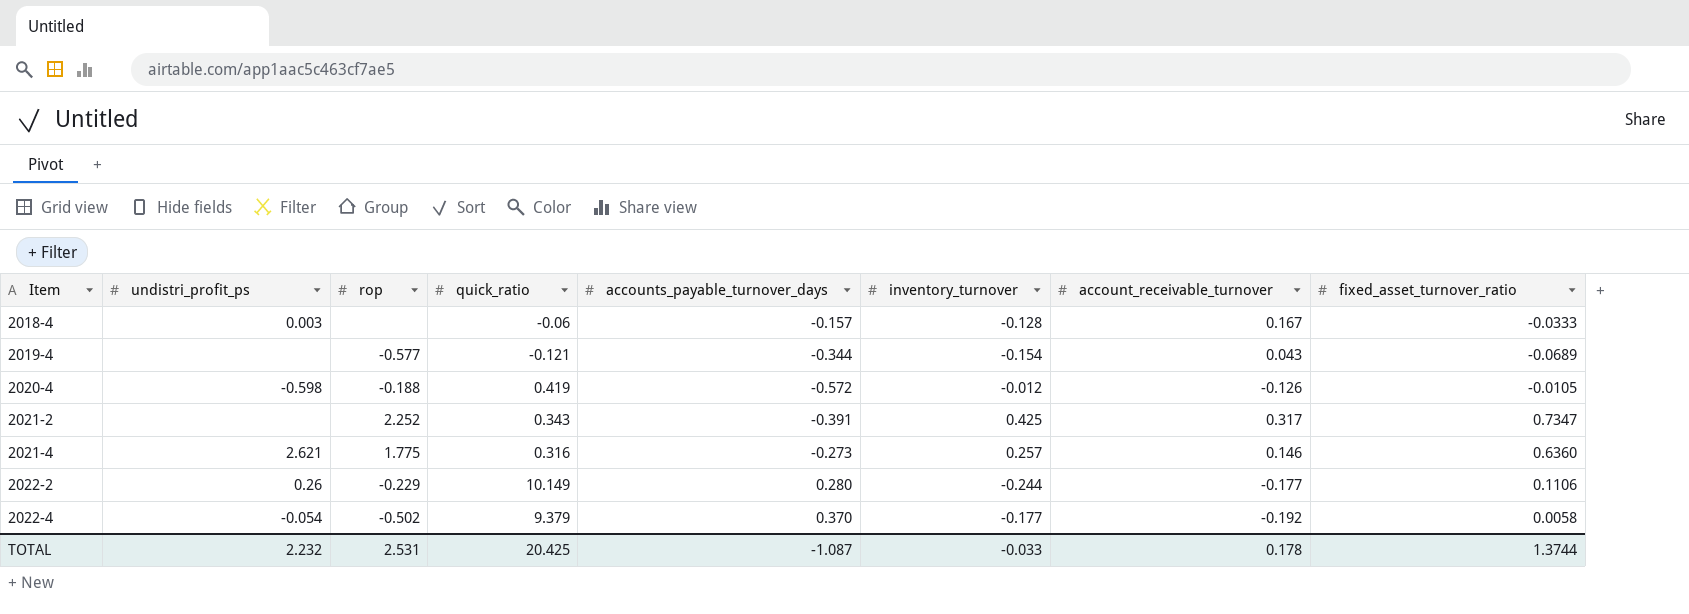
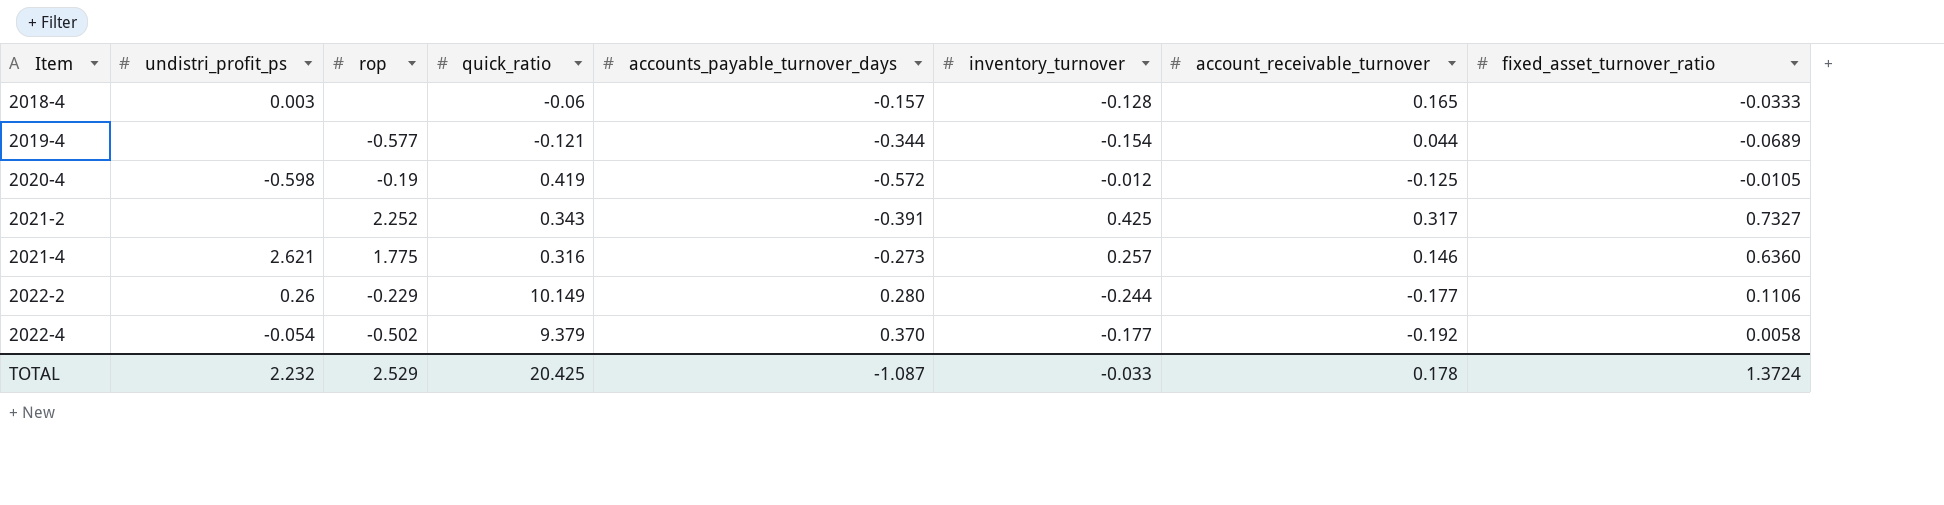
2018-4 | account_receivable_turnover: 0.167 -> 0.165
2019-4 | account_receivable_turnover: 0.043 -> 0.044
2020-4 | rop: -0.188 -> -0.19
2020-4 | account_receivable_turnover: -0.126 -> -0.125
2021-2 | fixed_asset_turnover_ratio: 0.7347 -> 0.7327
TOTAL | rop: 2.531 -> 2.529
TOTAL | fixed_asset_turnover_ratio: 1.3744 -> 1.3724

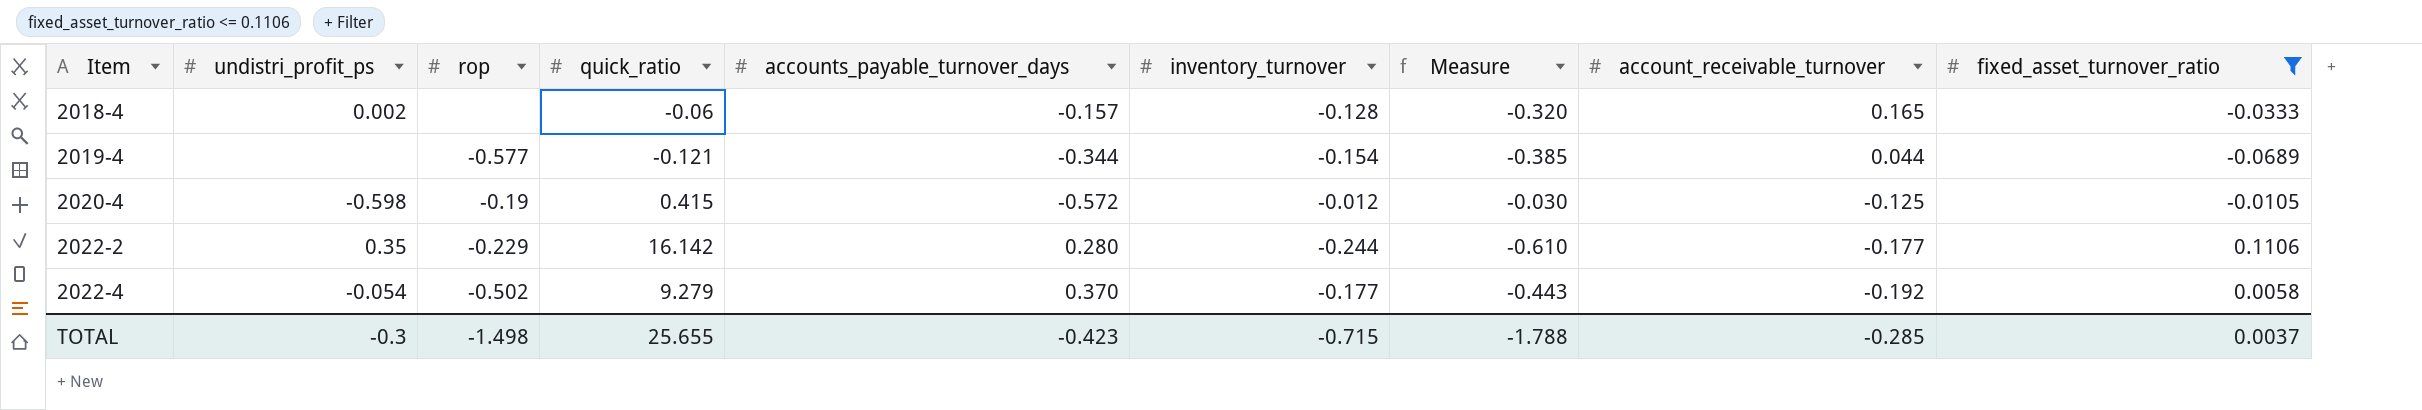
filter: none -> fixed_asset_turnover_ratio <= 0.1106
column Measure | formula: none -> [inventory_turnover] * 2.5
2018-4 | undistri_profit_ps: 0.003 -> 0.002
2020-4 | quick_ratio: 0.419 -> 0.415
2022-2 | undistri_profit_ps: 0.26 -> 0.35
2022-2 | quick_ratio: 10.149 -> 16.142
2022-4 | quick_ratio: 9.379 -> 9.279
TOTAL | undistri_profit_ps: 2.232 -> -0.3
TOTAL | rop: 2.529 -> -1.498
TOTAL | quick_ratio: 20.425 -> 25.655
TOTAL | accounts_payable_turnover_days: -1.087 -> -0.423
TOTAL | inventory_turnover: -0.033 -> -0.715
TOTAL | account_receivable_turnover: 0.178 -> -0.285
TOTAL | fixed_asset_turnover_ratio: 1.3724 -> 0.0037

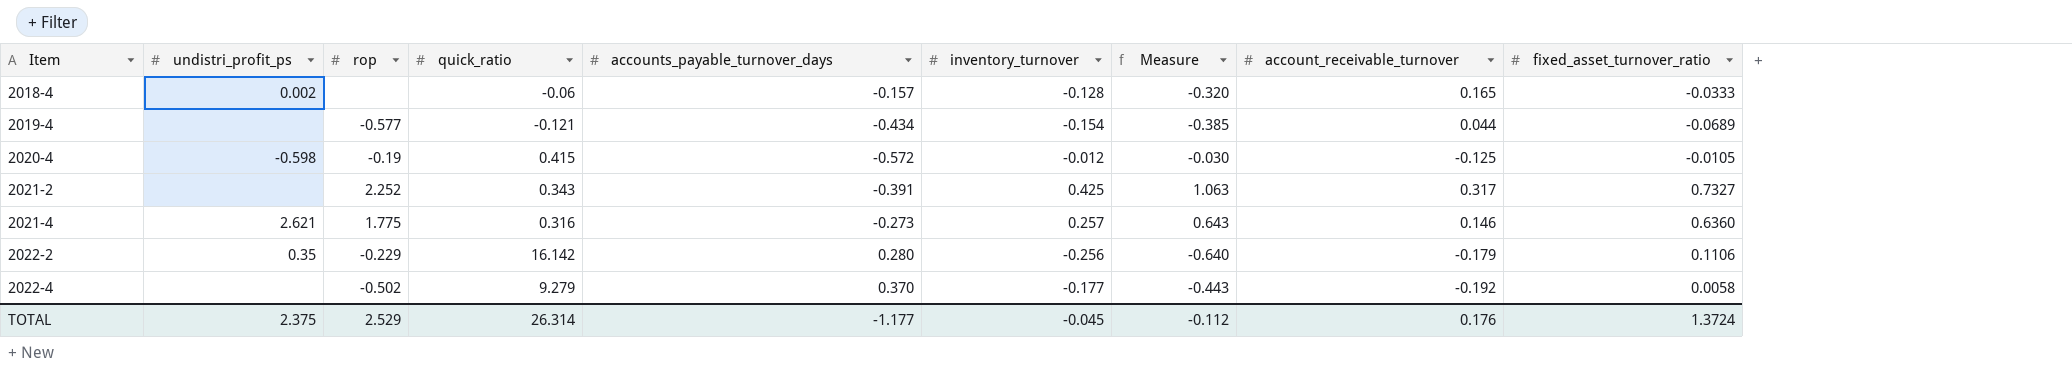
filter: fixed_asset_turnover_ratio <= 0.1106 -> none
2019-4 | accounts_payable_turnover_days: -0.344 -> -0.434
2022-2 | inventory_turnover: -0.244 -> -0.256
2022-2 | Measure: -0.610 -> -0.640
2022-2 | account_receivable_turnover: -0.177 -> -0.179
2022-4 | undistri_profit_ps: -0.054 -> none
TOTAL | undistri_profit_ps: -0.3 -> 2.375
TOTAL | rop: -1.498 -> 2.529
TOTAL | quick_ratio: 25.655 -> 26.314
TOTAL | accounts_payable_turnover_days: -0.423 -> -1.177
TOTAL | inventory_turnover: -0.715 -> -0.045
TOTAL | Measure: -1.788 -> -0.112
TOTAL | account_receivable_turnover: -0.285 -> 0.176
TOTAL | fixed_asset_turnover_ratio: 0.0037 -> 1.3724

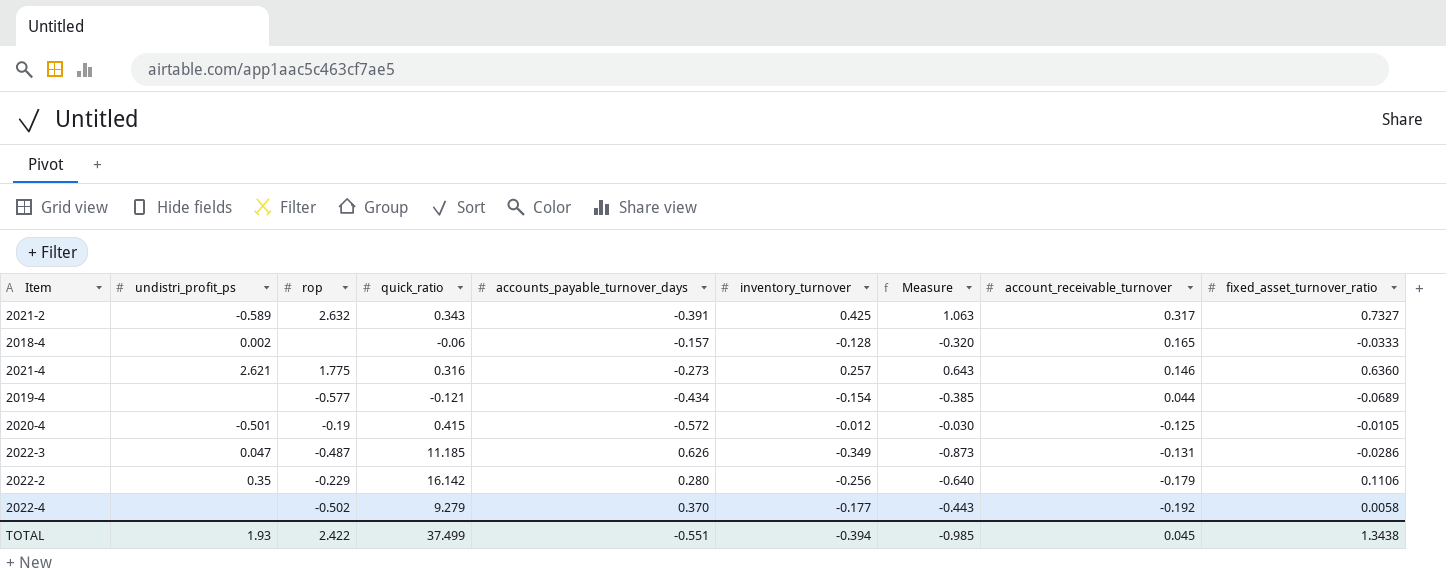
row order: Item ascending -> account_receivable_turnover descending
2021-2 | undistri_profit_ps: none -> -0.589
2021-2 | rop: 2.252 -> 2.632
2020-4 | undistri_profit_ps: -0.598 -> -0.501
row 2022-3: none -> 0.047 | -0.487 | 11.185 | 0.626 | -0.349 | -0.873 | -0.131 | -0.0286
TOTAL | undistri_profit_ps: 2.375 -> 1.93
TOTAL | rop: 2.529 -> 2.422
TOTAL | quick_ratio: 26.314 -> 37.499
TOTAL | accounts_payable_turnover_days: -1.177 -> -0.551
TOTAL | inventory_turnover: -0.045 -> -0.394
TOTAL | Measure: -0.112 -> -0.985
TOTAL | account_receivable_turnover: 0.176 -> 0.045
TOTAL | fixed_asset_turnover_ratio: 1.3724 -> 1.3438

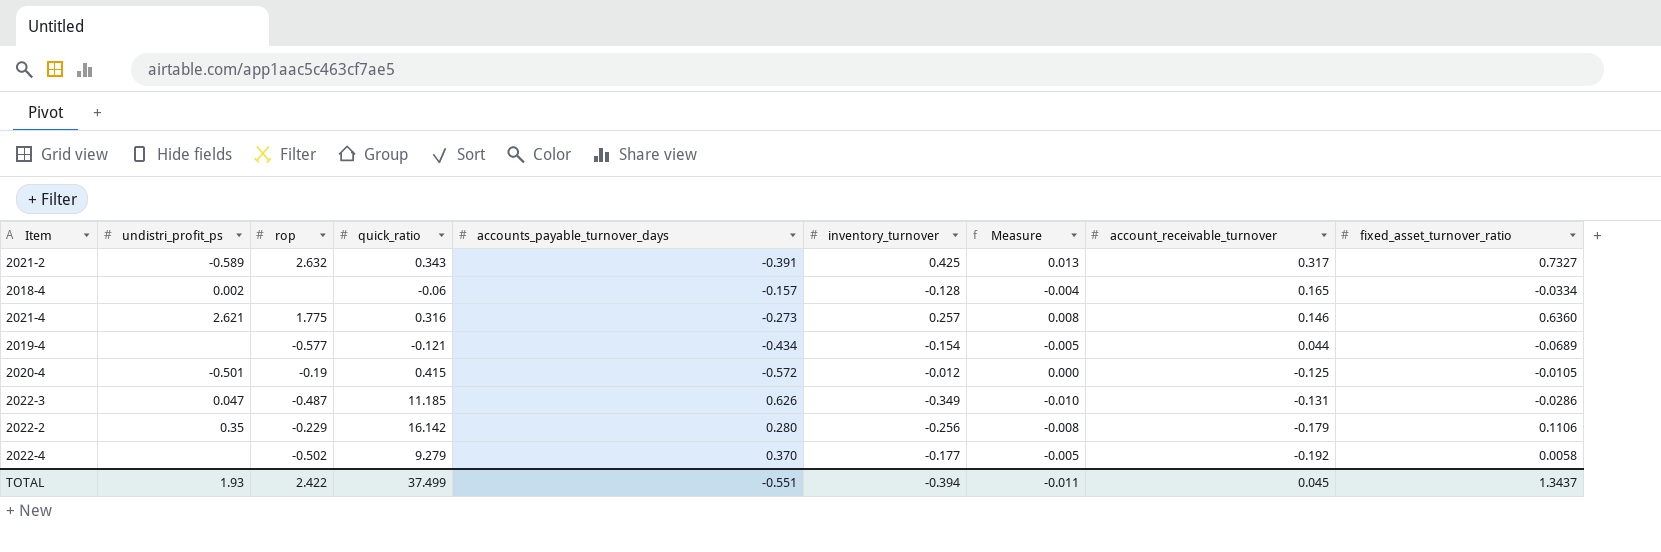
column Measure | formula: [inventory_turnover] * 2.5 -> [inventory_turnover] * 0.03
2018-4 | fixed_asset_turnover_ratio: -0.0333 -> -0.0334
TOTAL | Measure: -0.985 -> -0.011
TOTAL | fixed_asset_turnover_ratio: 1.3438 -> 1.3437

